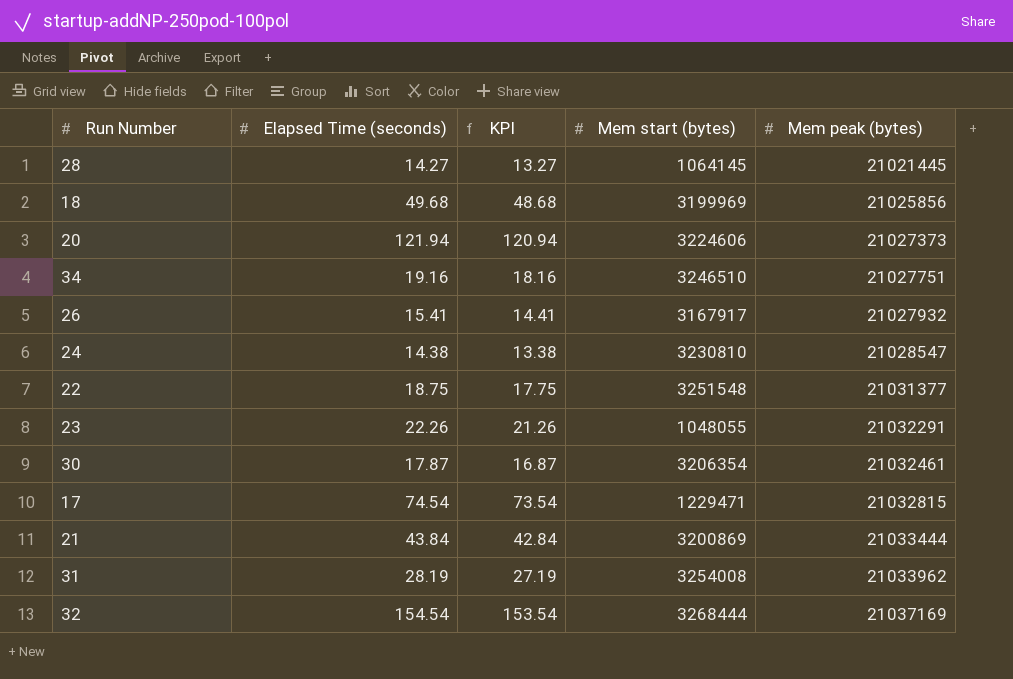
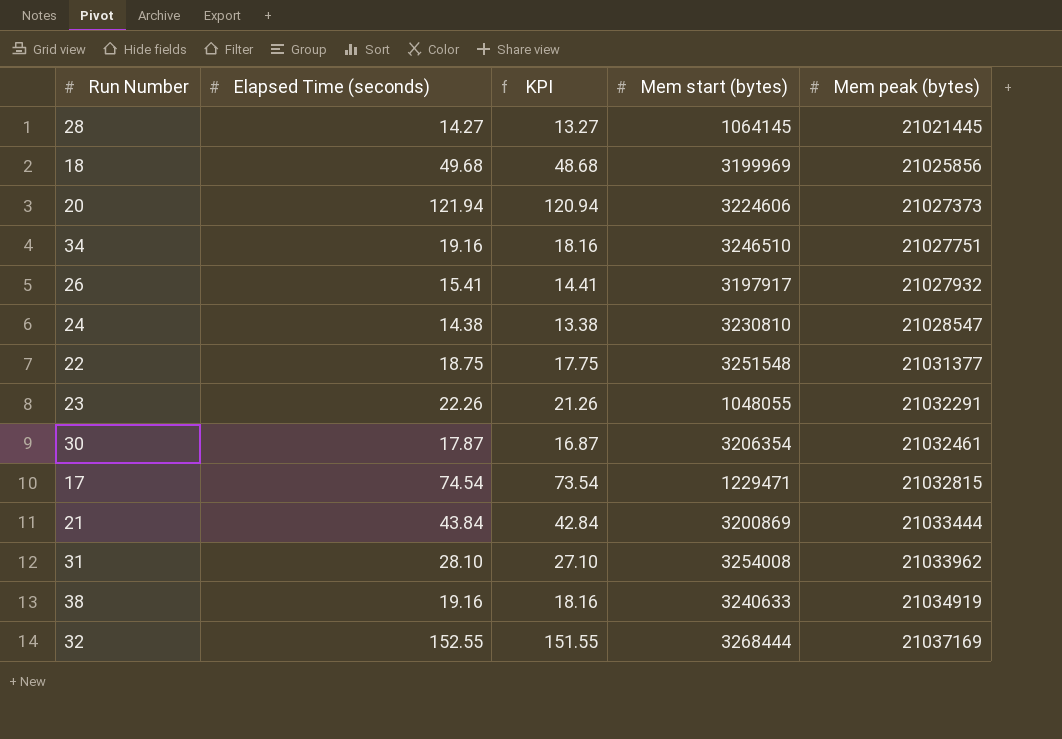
26 | Mem start (bytes): 3167917 -> 3197917
31 | Elapsed Time (seconds): 28.19 -> 28.10
31 | KPI: 27.19 -> 27.10
row 38: none -> 19.16 | 18.16 | 3240633 | 21034919
32 | Elapsed Time (seconds): 154.54 -> 152.55
32 | KPI: 153.54 -> 151.55

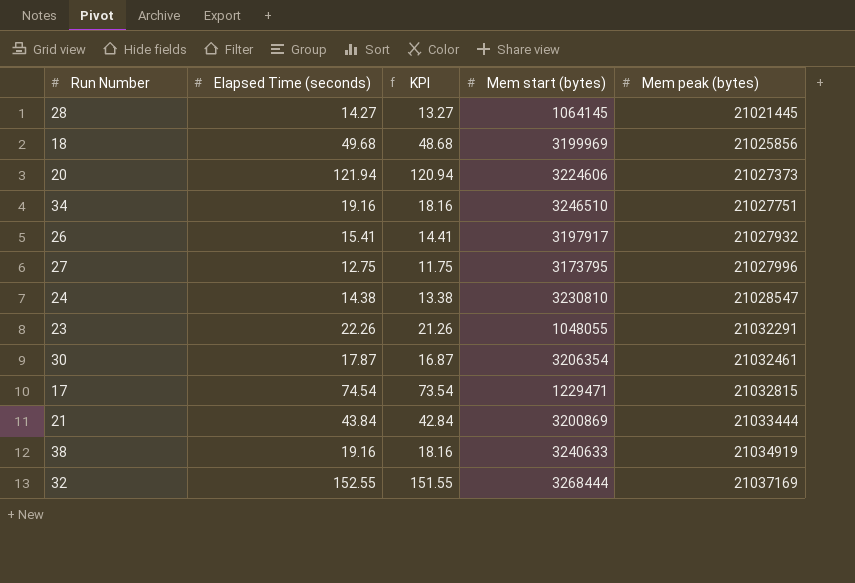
row 22: 18.75 | 17.75 | 3251548 | 21031377 -> none
row 31: 28.10 | 27.10 | 3254008 | 21033962 -> none
row 27: none -> 12.75 | 11.75 | 3173795 | 21027996

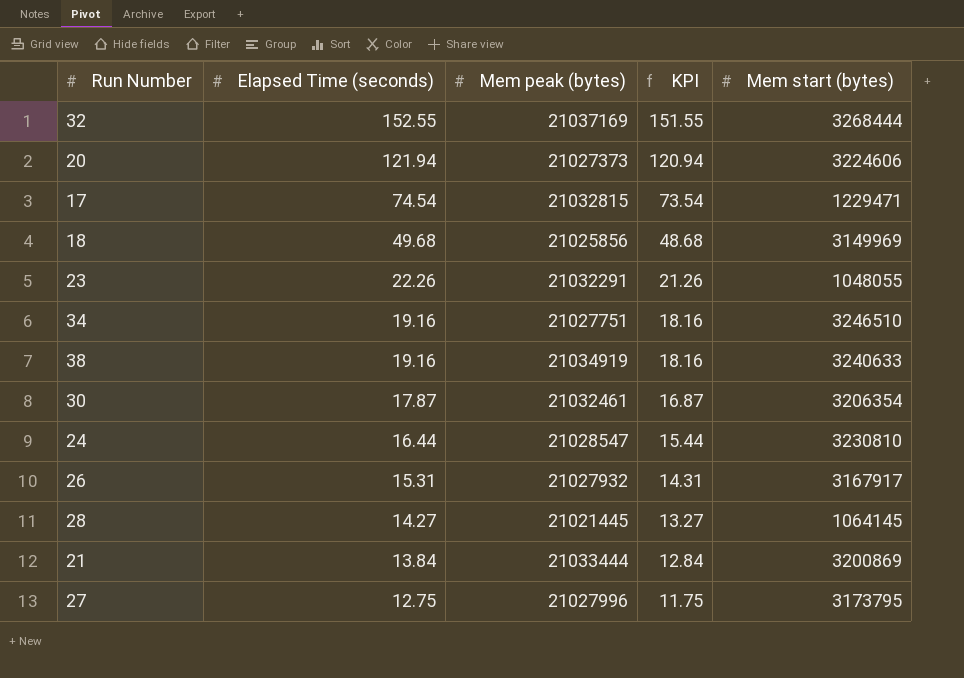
row order: Mem peak (bytes) ascending -> Elapsed Time (seconds) descending
column Mem peak (bytes) | position: 5 -> 3
18 | Mem start (bytes): 3199969 -> 3149969
24 | Elapsed Time (seconds): 14.38 -> 16.44
24 | KPI: 13.38 -> 15.44
26 | Elapsed Time (seconds): 15.41 -> 15.31
26 | KPI: 14.41 -> 14.31
26 | Mem start (bytes): 3197917 -> 3167917
21 | Elapsed Time (seconds): 43.84 -> 13.84
21 | KPI: 42.84 -> 12.84

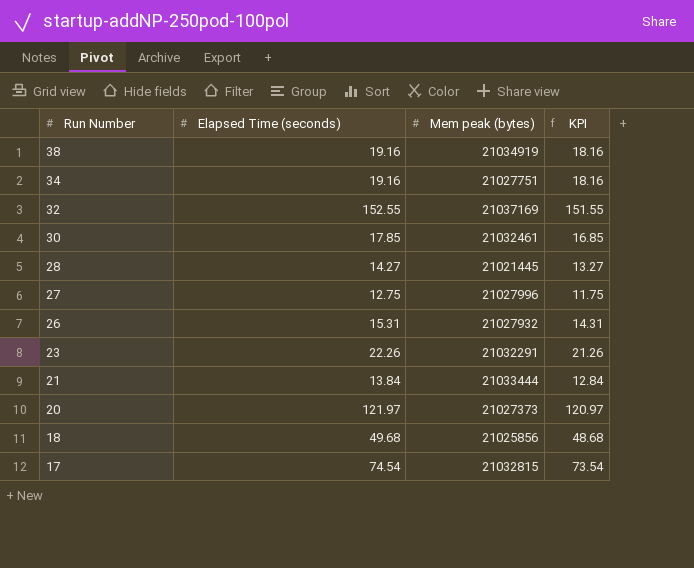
row order: Elapsed Time (seconds) descending -> Run Number descending
column Mem start (bytes) | position: 5 -> none
row 24: 16.44 | 21028547 | 15.44 | 3230810 -> none
30 | Elapsed Time (seconds): 17.87 -> 17.85
30 | KPI: 16.87 -> 16.85
20 | Elapsed Time (seconds): 121.94 -> 121.97
20 | KPI: 120.94 -> 120.97

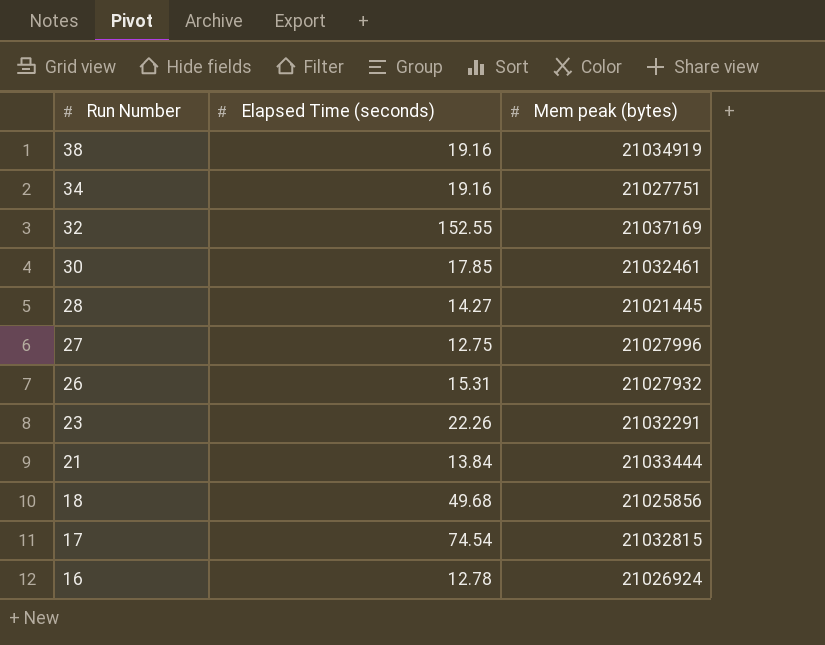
column KPI | formula: [Elapsed Time (seconds)] - 1 -> none
row 20: 121.97 | 21027373 | 120.97 -> none
row 16: none -> 12.78 | 21026924

